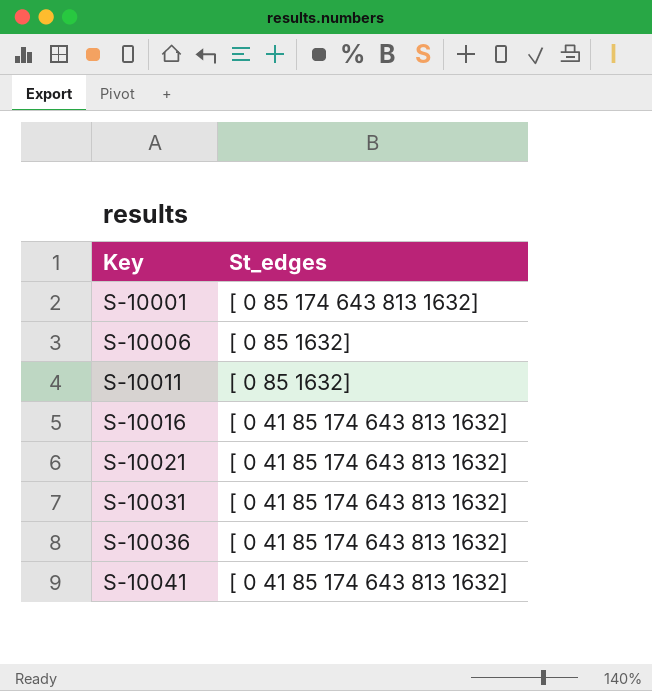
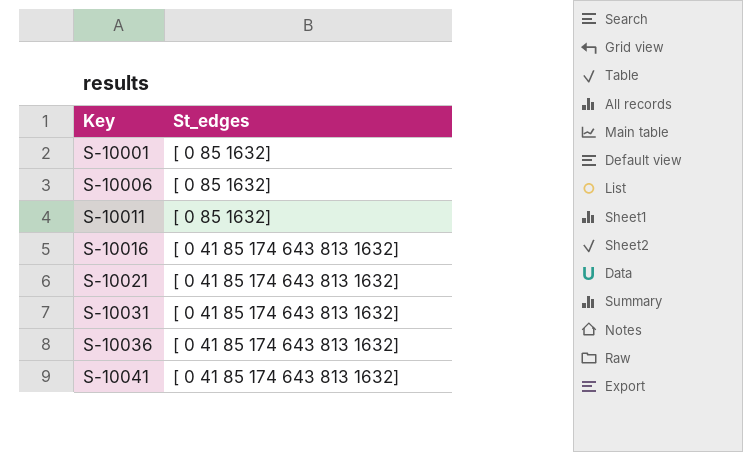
S-10001 | St_edges: [ 0 85 174 643 813 1632] -> [ 0 85 1632]

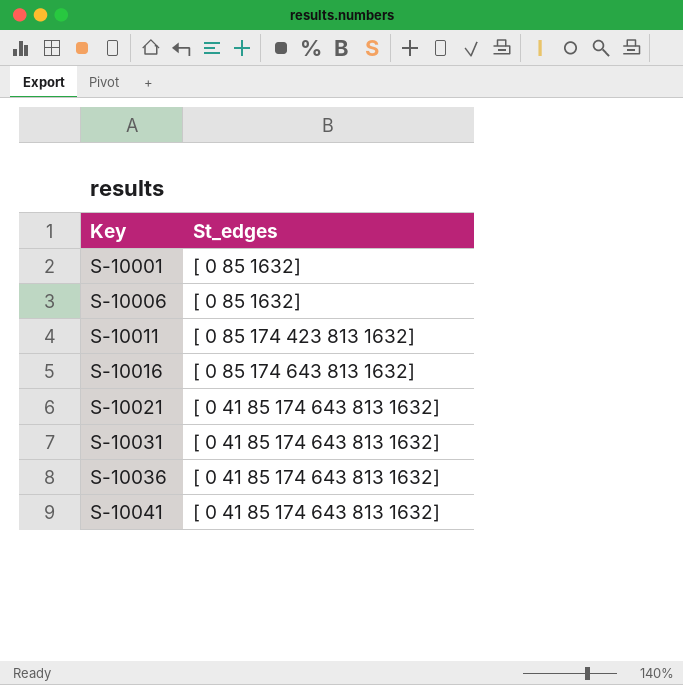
S-10011 | St_edges: [ 0 85 1632] -> [ 0 85 174 423 813 1632]
S-10016 | St_edges: [ 0 41 85 174 643 813 1632] -> [ 0 85 174 643 813 1632]

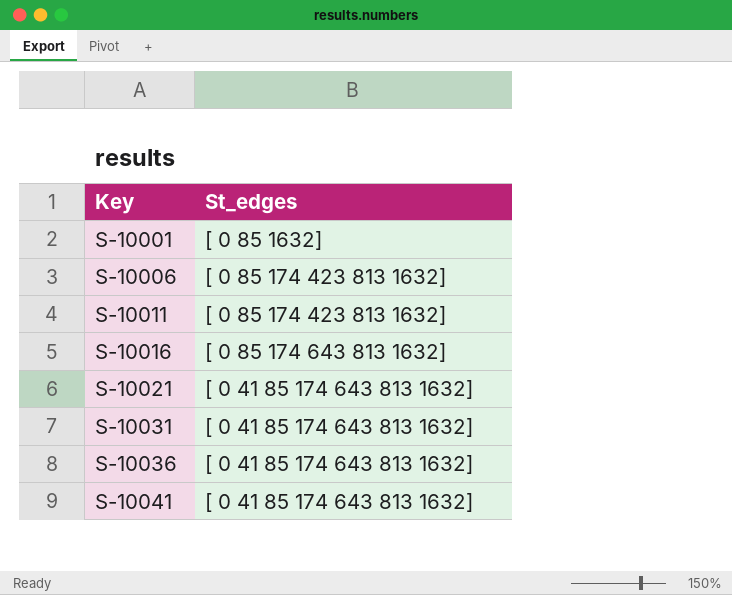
S-10006 | St_edges: [ 0 85 1632] -> [ 0 85 174 423 813 1632]

